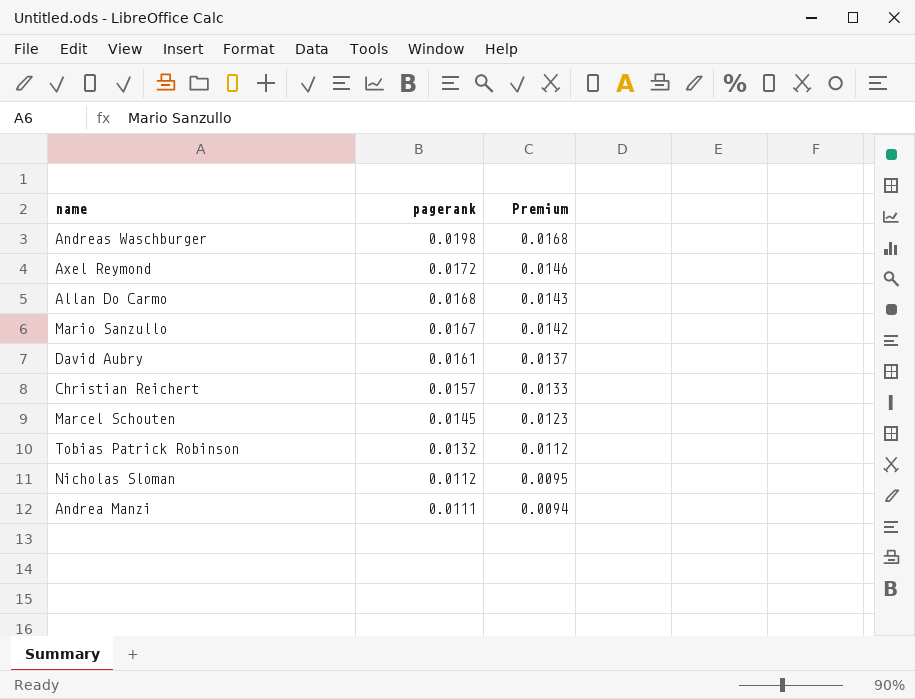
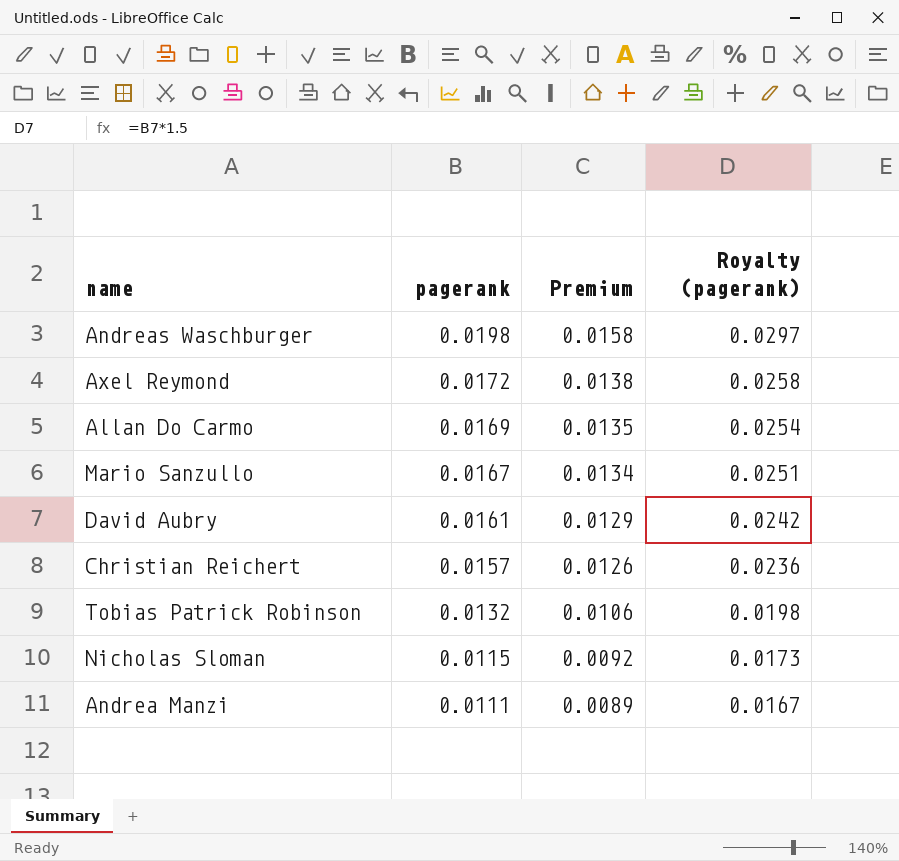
column Premium | formula: [pagerank] * 0.85 -> [pagerank] * 0.8
column Royalty (pagerank) | formula: none -> [pagerank] * 1.5
row Marcel Schouten: 0.0145 | 0.0123 -> none
Allan Do Carmo | pagerank: 0.0168 -> 0.0169
Nicholas Sloman | pagerank: 0.0112 -> 0.0115

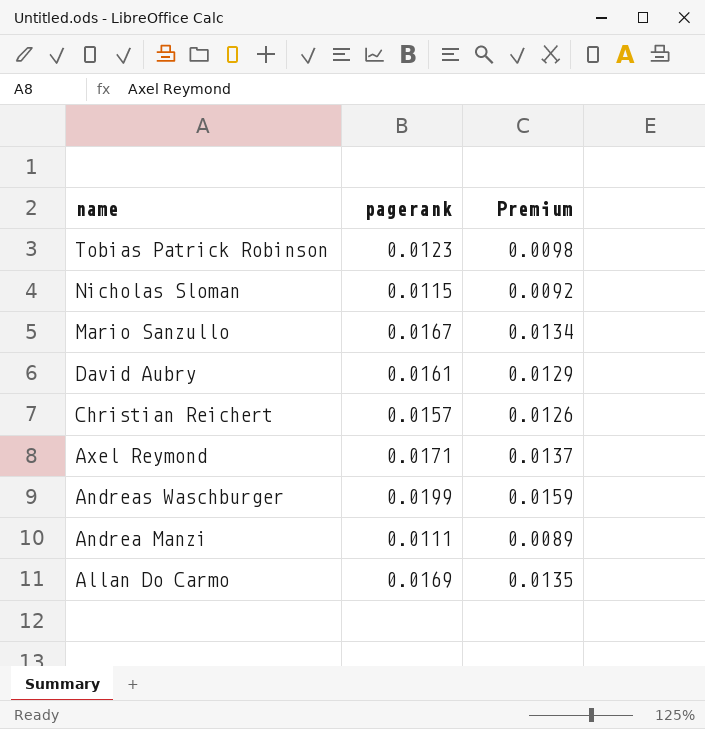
row order: pagerank descending -> name descending
column Royalty (pagerank) | formula: [pagerank] * 1.5 -> none
Tobias Patrick Robinson | pagerank: 0.0132 -> 0.0123
Tobias Patrick Robinson | Premium: 0.0106 -> 0.0098
Axel Reymond | pagerank: 0.0172 -> 0.0171
Axel Reymond | Premium: 0.0138 -> 0.0137
Andreas Waschburger | pagerank: 0.0198 -> 0.0199
Andreas Waschburger | Premium: 0.0158 -> 0.0159

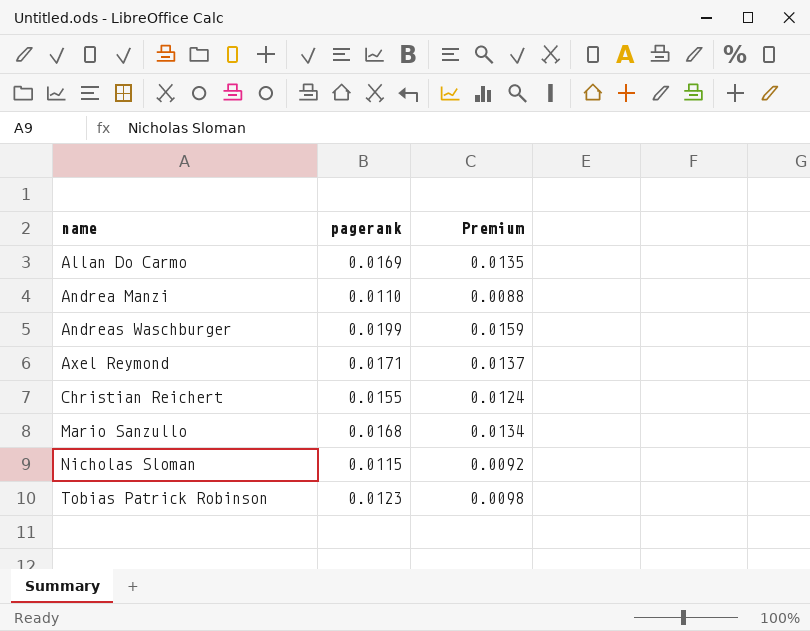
row order: name descending -> name ascending
row David Aubry: 0.0161 | 0.0129 -> none
Andrea Manzi | pagerank: 0.0111 -> 0.0110
Andrea Manzi | Premium: 0.0089 -> 0.0088
Christian Reichert | pagerank: 0.0157 -> 0.0155
Christian Reichert | Premium: 0.0126 -> 0.0124
Mario Sanzullo | pagerank: 0.0167 -> 0.0168

